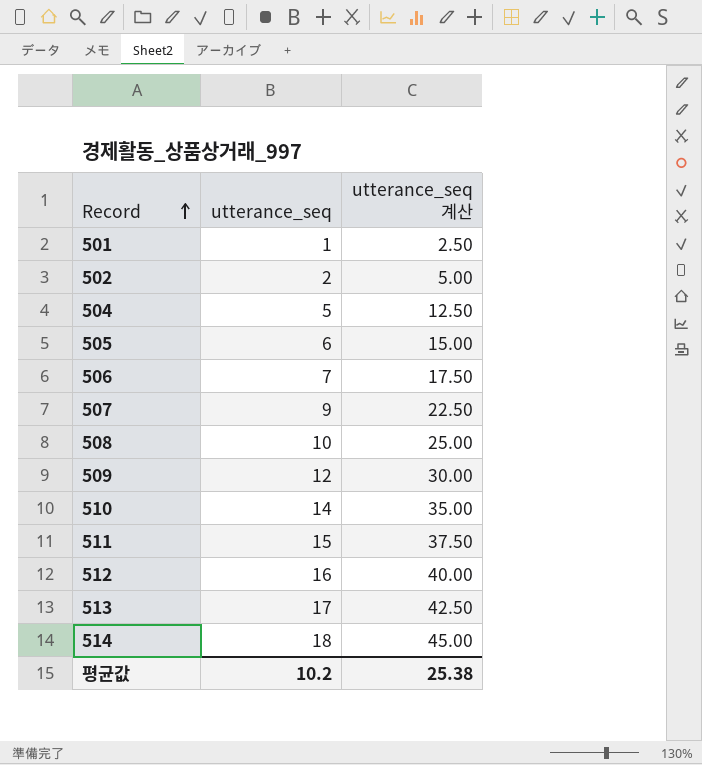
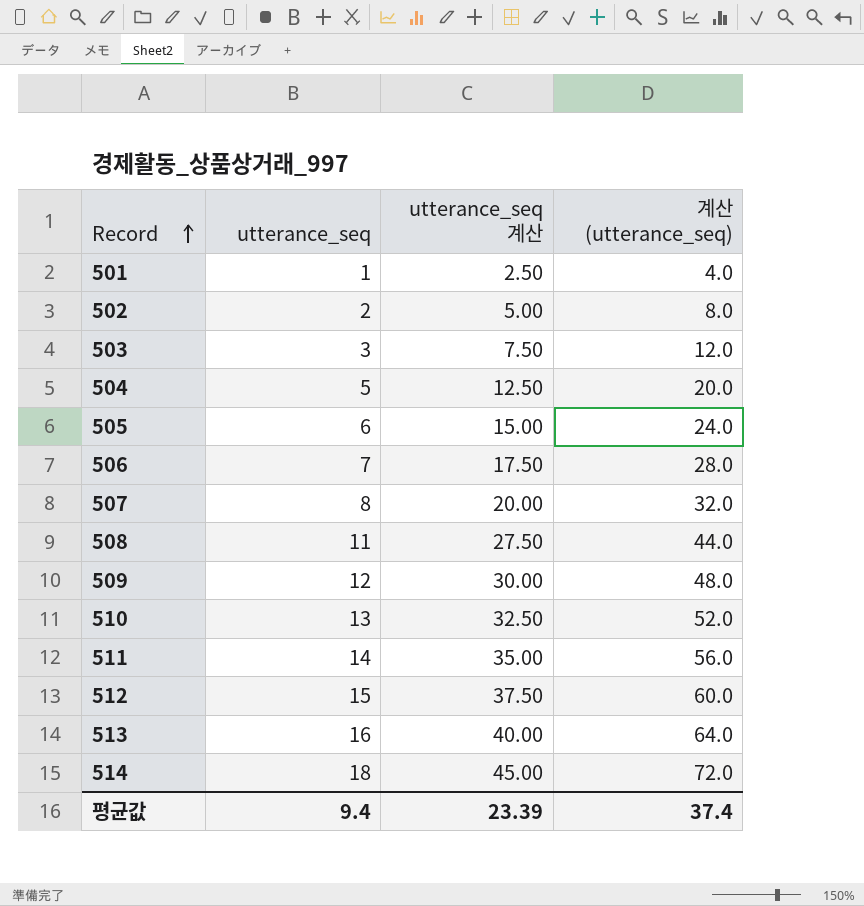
column 계산 (utterance_seq) | formula: none -> [utterance_seq] * 4
row 503: none -> 3 | 7.50 | 12.0
507 | utterance_seq: 9 -> 8
507 | utterance_seq 계산: 22.50 -> 20.00
508 | utterance_seq: 10 -> 11
508 | utterance_seq 계산: 25.00 -> 27.50
510 | utterance_seq: 14 -> 13
510 | utterance_seq 계산: 35.00 -> 32.50
511 | utterance_seq: 15 -> 14
511 | utterance_seq 계산: 37.50 -> 35.00
512 | utterance_seq: 16 -> 15
512 | utterance_seq 계산: 40.00 -> 37.50
513 | utterance_seq: 17 -> 16
513 | utterance_seq 계산: 42.50 -> 40.00
평균값 | utterance_seq: 10.2 -> 9.4
평균값 | utterance_seq 계산: 25.38 -> 23.39

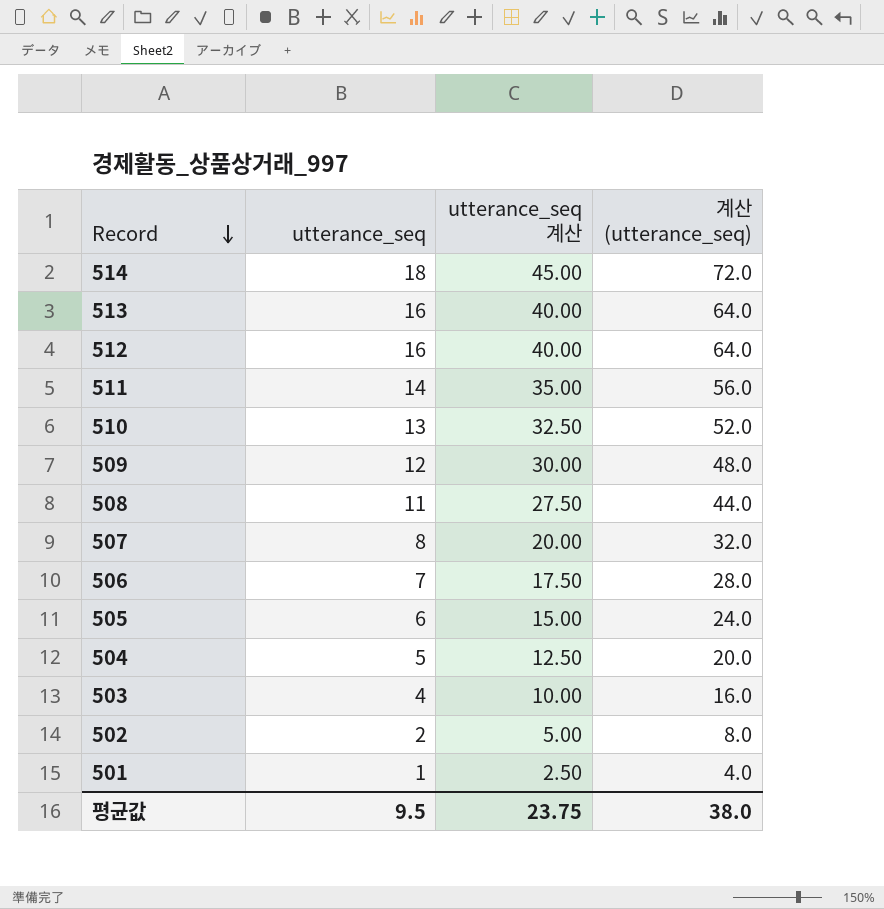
row order: Record ascending -> Record descending
512 | utterance_seq: 15 -> 16
512 | utterance_seq 계산: 37.50 -> 40.00
512 | 계산 (utterance_seq): 60.0 -> 64.0
503 | utterance_seq: 3 -> 4
503 | utterance_seq 계산: 7.50 -> 10.00
503 | 계산 (utterance_seq): 12.0 -> 16.0
평균값 | utterance_seq: 9.4 -> 9.5
평균값 | utterance_seq 계산: 23.39 -> 23.75
평균값 | 계산 (utterance_seq): 37.4 -> 38.0

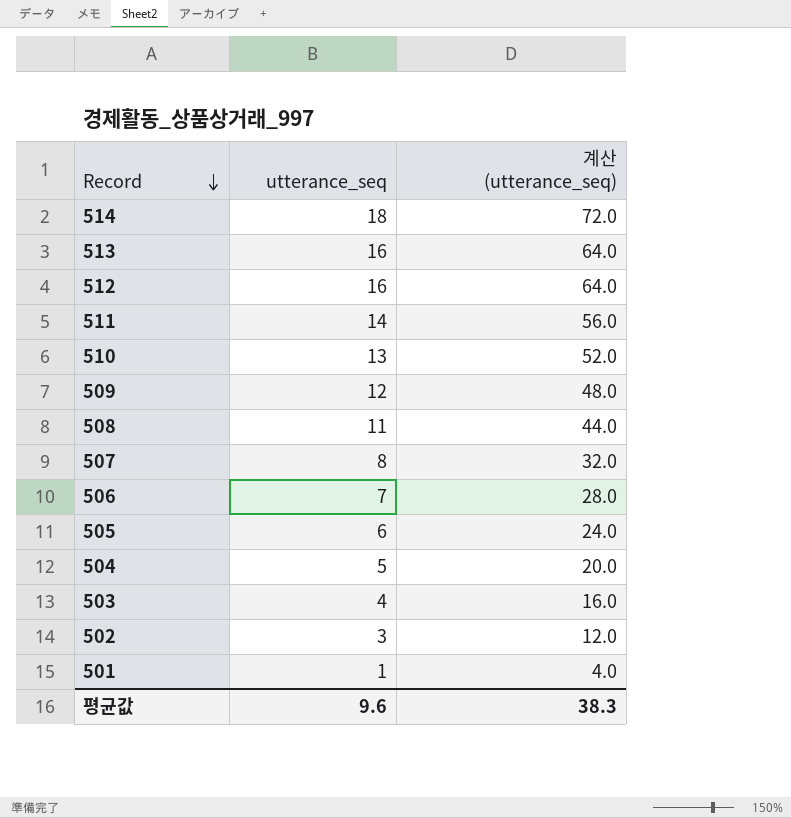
column utterance_seq 계산 | formula: [utterance_seq] * 2.5 -> none
502 | utterance_seq: 2 -> 3
502 | 계산 (utterance_seq): 8.0 -> 12.0
평균값 | utterance_seq: 9.5 -> 9.6
평균값 | 계산 (utterance_seq): 38.0 -> 38.3

